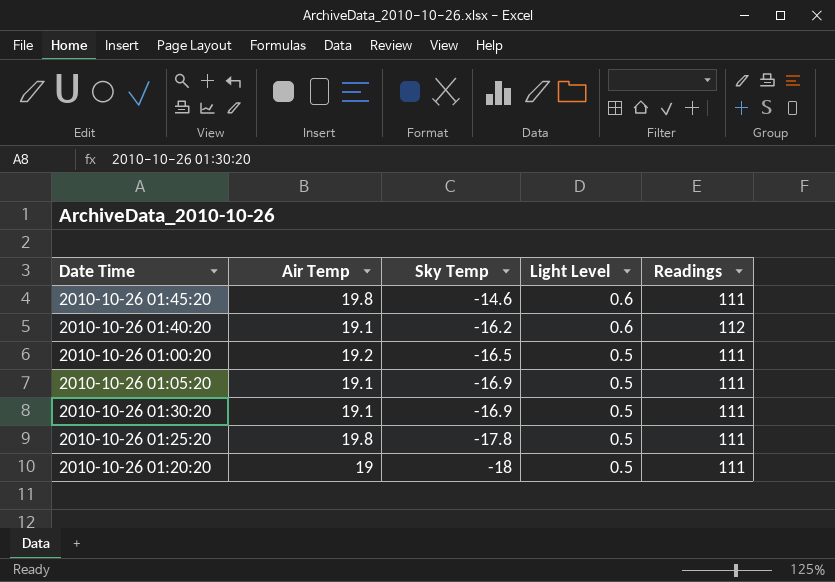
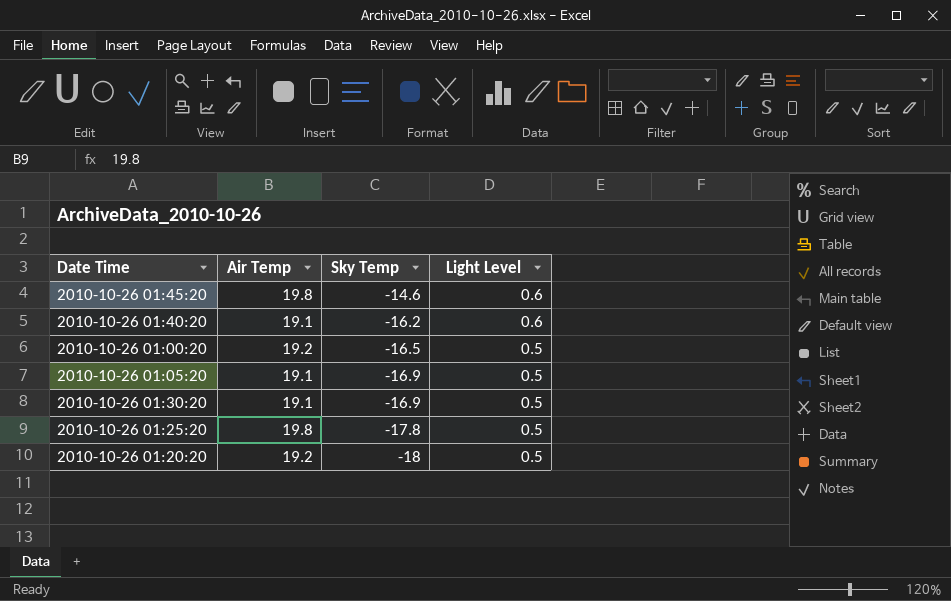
column Readings | position: 5 -> none
2010-10-26 01:20:20 | Air Temp: 19 -> 19.2

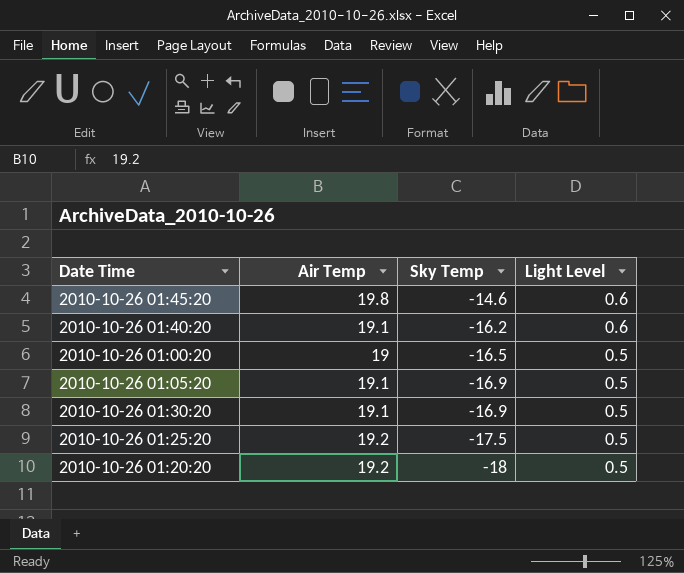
2010-10-26 01:00:20 | Air Temp: 19.2 -> 19
2010-10-26 01:25:20 | Air Temp: 19.8 -> 19.2
2010-10-26 01:25:20 | Sky Temp: -17.8 -> -17.5

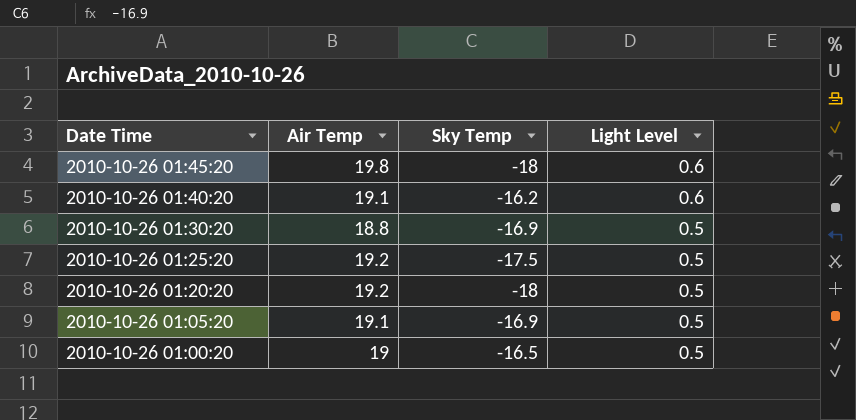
row order: Sky Temp descending -> Date Time descending
2010-10-26 01:45:20 | Sky Temp: -14.6 -> -18
2010-10-26 01:30:20 | Air Temp: 19.1 -> 18.8

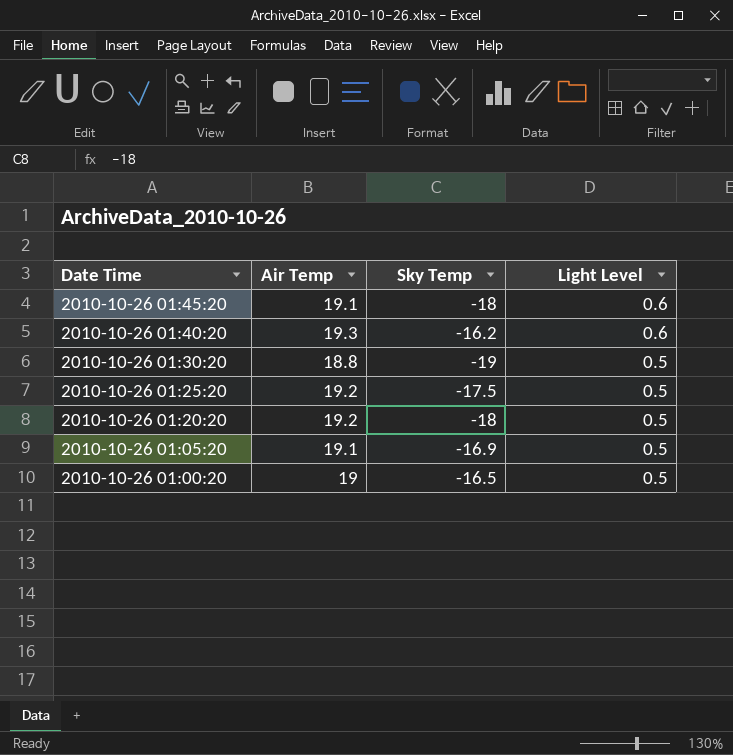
2010-10-26 01:45:20 | Air Temp: 19.8 -> 19.1
2010-10-26 01:40:20 | Air Temp: 19.1 -> 19.3
2010-10-26 01:30:20 | Sky Temp: -16.9 -> -19

